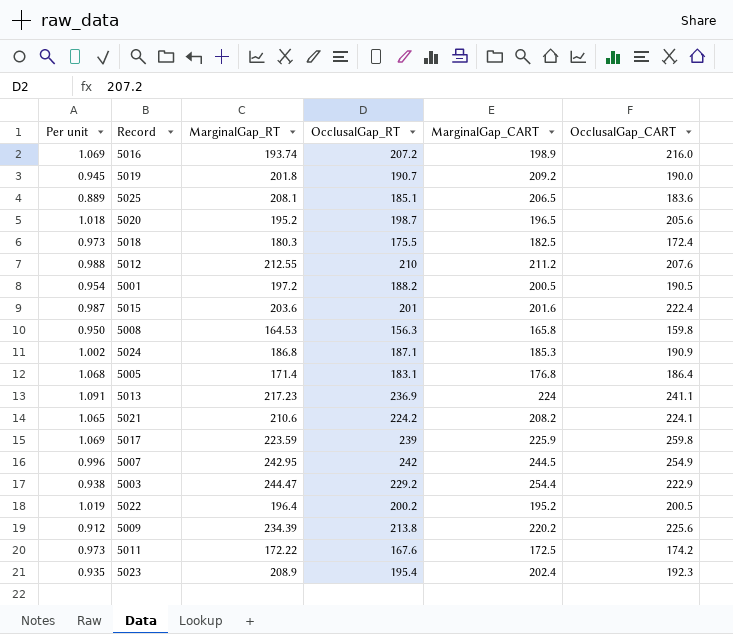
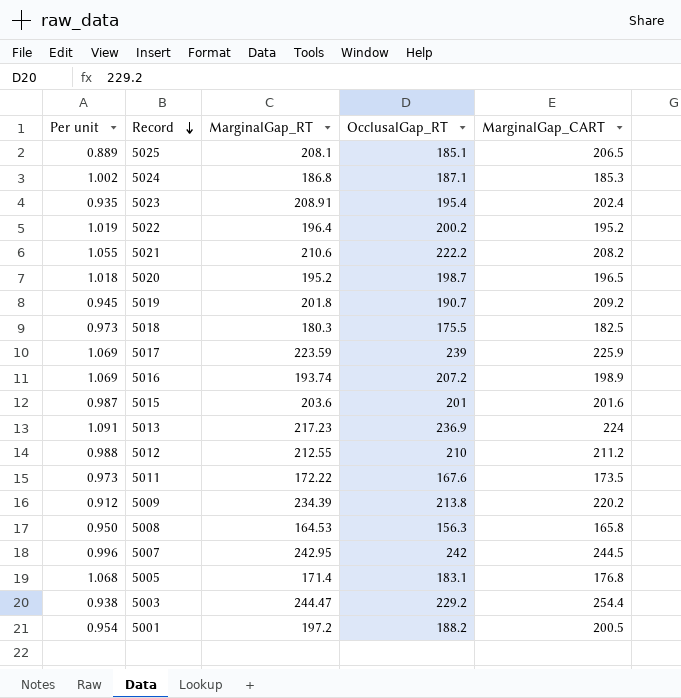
row order: none -> Record descending
column OcclusalGap_CART | position: 6 -> none
5023 | MarginalGap_RT: 208.9 -> 208.91
5021 | Per unit: 1.065 -> 1.055
5021 | OcclusalGap_RT: 224.2 -> 222.2
5011 | MarginalGap_CART: 172.5 -> 173.5

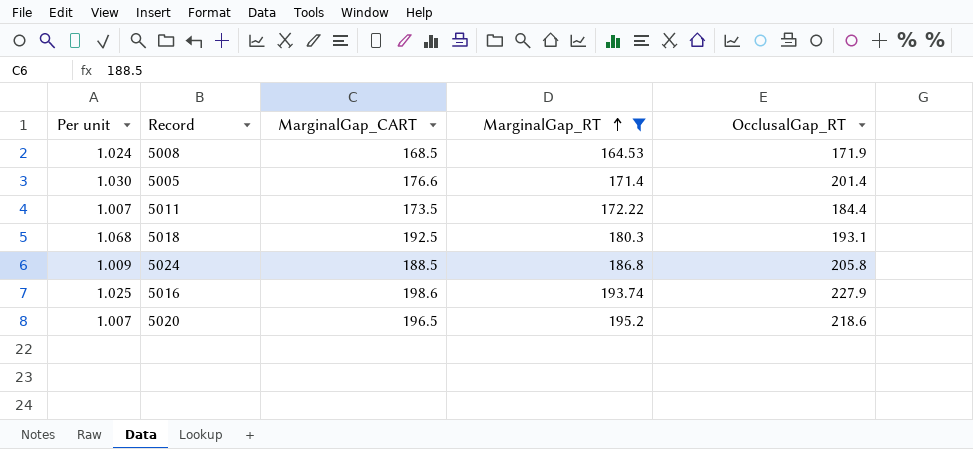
filter: none -> MarginalGap_RT <= 195.2
row order: Record descending -> MarginalGap_RT ascending
column Per unit | formula: [OcclusalGap_RT] / [MarginalGap_RT] -> [MarginalGap_CART] / [MarginalGap_RT]
column MarginalGap_CART | position: 5 -> 3
5008 | MarginalGap_CART: 165.8 -> 168.5
5008 | OcclusalGap_RT: 156.3 -> 171.9
5005 | MarginalGap_CART: 176.8 -> 176.6
5005 | OcclusalGap_RT: 183.1 -> 201.4
5011 | OcclusalGap_RT: 167.6 -> 184.4
5018 | MarginalGap_CART: 182.5 -> 192.5
5018 | OcclusalGap_RT: 175.5 -> 193.1
5024 | MarginalGap_CART: 185.3 -> 188.5
5024 | OcclusalGap_RT: 187.1 -> 205.8
5016 | MarginalGap_CART: 198.9 -> 198.6
5016 | OcclusalGap_RT: 207.2 -> 227.9
5020 | OcclusalGap_RT: 198.7 -> 218.6

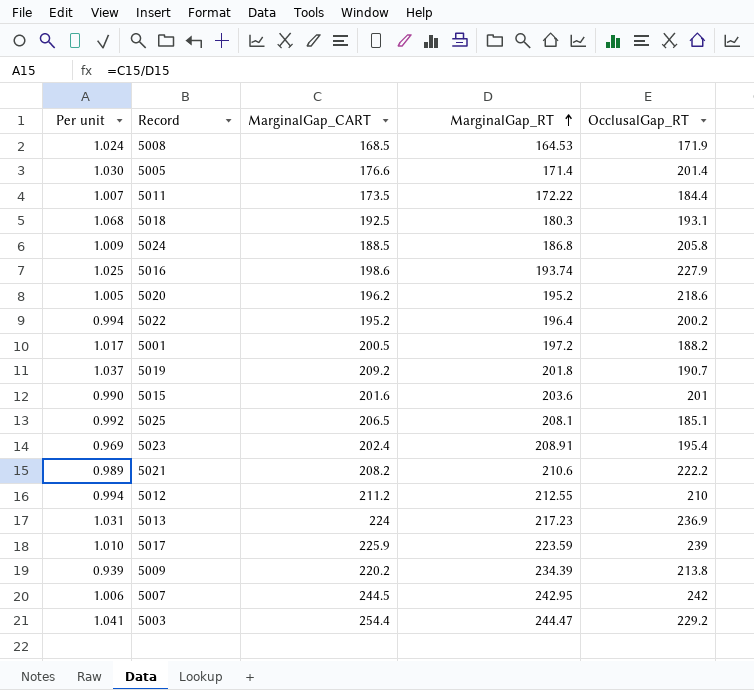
filter: MarginalGap_RT <= 195.2 -> none
5020 | Per unit: 1.007 -> 1.005
5020 | MarginalGap_CART: 196.5 -> 196.2

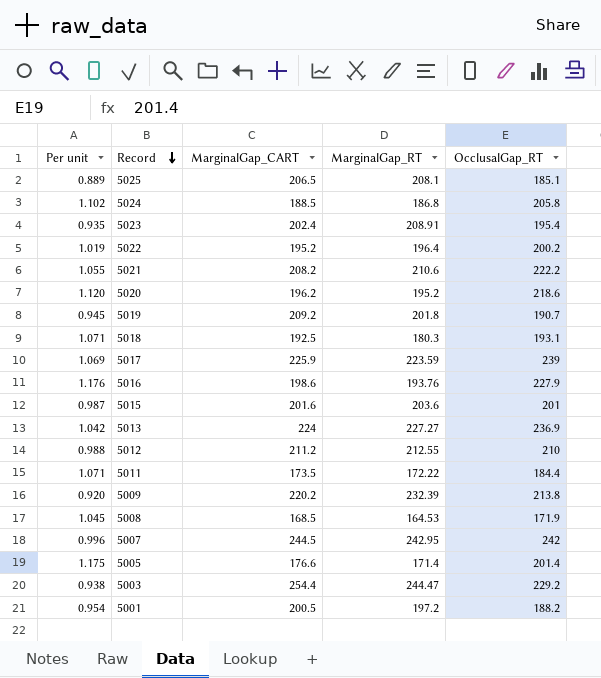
row order: MarginalGap_RT ascending -> Record descending
column Per unit | formula: [MarginalGap_CART] / [MarginalGap_RT] -> [OcclusalGap_RT] / [MarginalGap_RT]
5016 | MarginalGap_RT: 193.74 -> 193.76
5013 | MarginalGap_RT: 217.23 -> 227.27
5009 | MarginalGap_RT: 234.39 -> 232.39

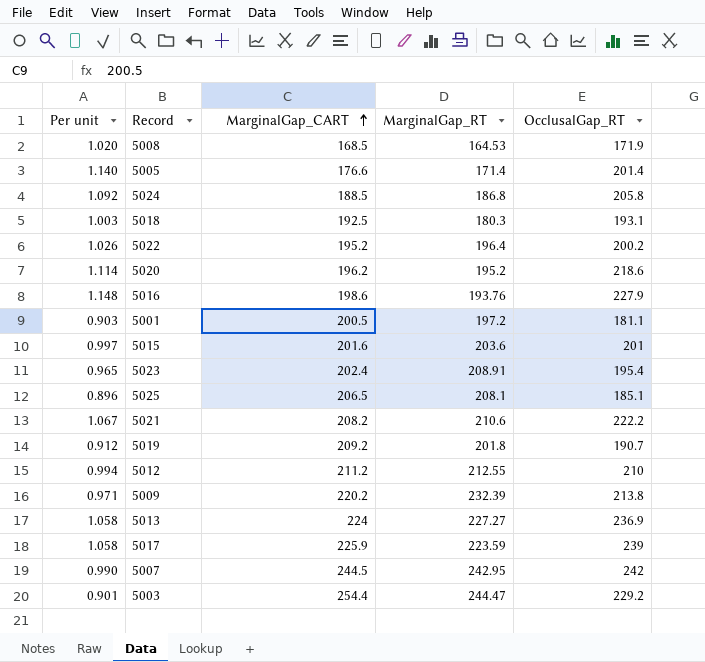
row order: Record descending -> MarginalGap_CART ascending
column Per unit | formula: [OcclusalGap_RT] / [MarginalGap_RT] -> [OcclusalGap_RT] / [MarginalGap_CART]
row 5011: 1.071 | 173.5 | 172.22 | 184.4 -> none
5001 | OcclusalGap_RT: 188.2 -> 181.1

